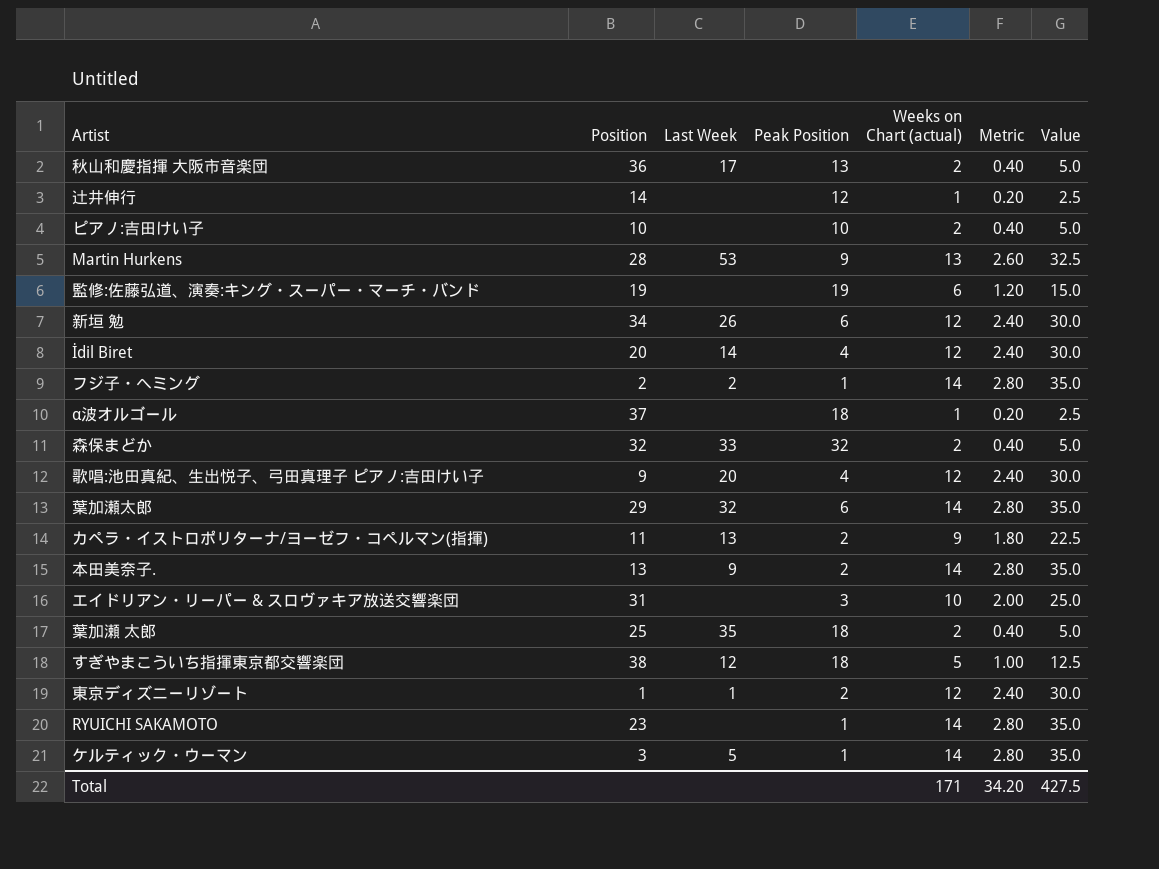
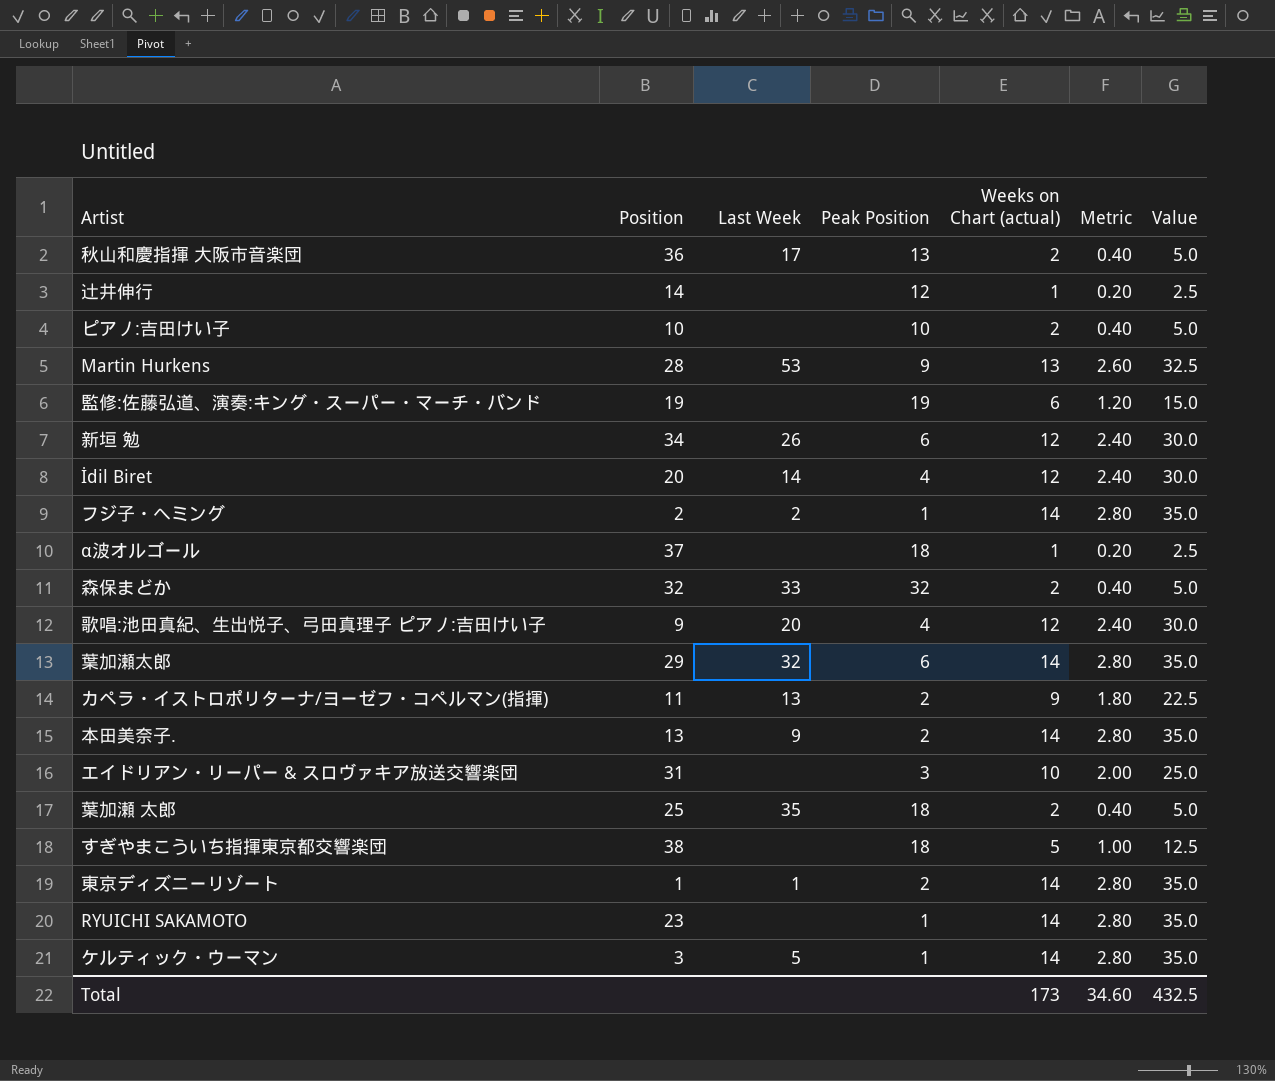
すぎやまこういち指揮東京都交響楽団 | Last Week: 12 -> none
東京ディズニーリゾート | Weeks on Chart (actual): 12 -> 14
東京ディズニーリゾート | Metric: 2.40 -> 2.80
東京ディズニーリゾート | Value: 30.0 -> 35.0
Total | Weeks on Chart (actual): 171 -> 173
Total | Metric: 34.20 -> 34.60
Total | Value: 427.5 -> 432.5

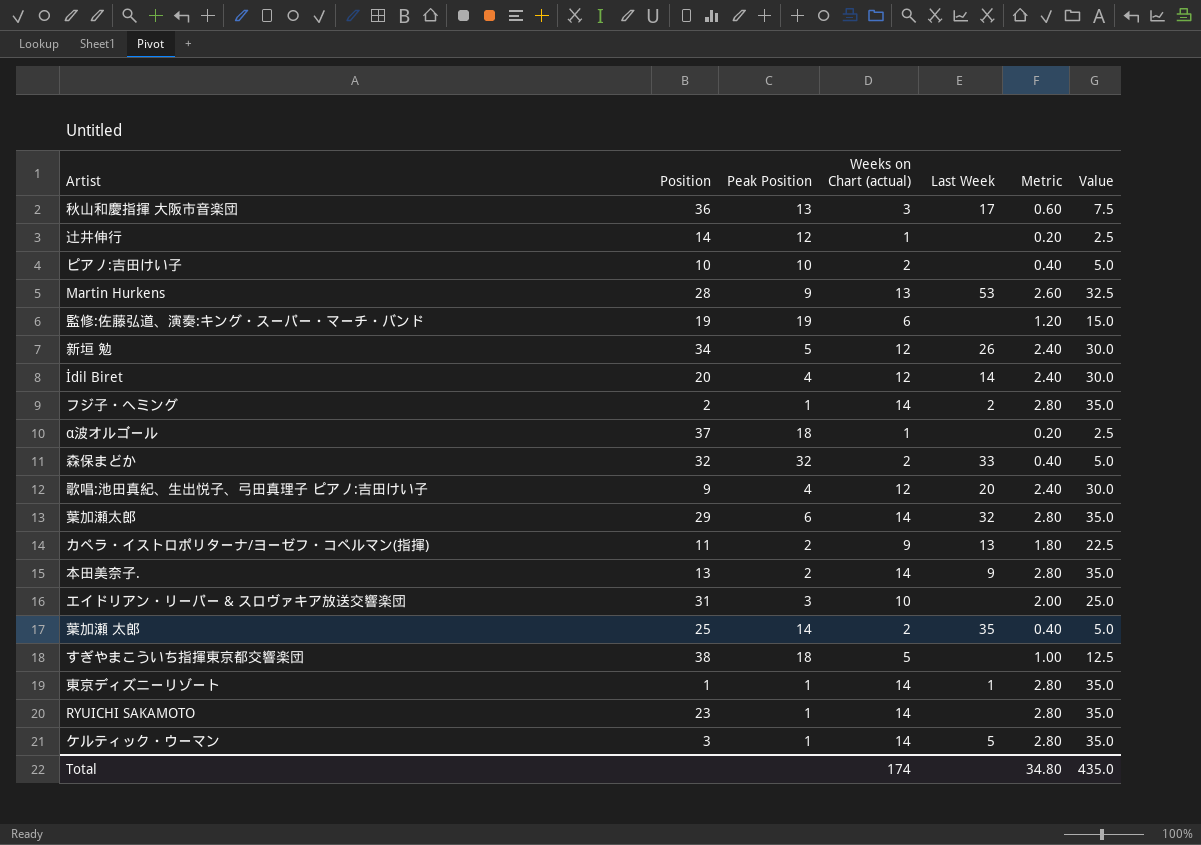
column Last Week | position: 3 -> 5
秋山和慶指揮 大阪市音楽団 | Weeks on Chart (actual): 2 -> 3
秋山和慶指揮 大阪市音楽団 | Metric: 0.40 -> 0.60
秋山和慶指揮 大阪市音楽団 | Value: 5.0 -> 7.5
新垣 勉 | Peak Position: 6 -> 5
葉加瀬 太郎 | Peak Position: 18 -> 14
東京ディズニーリゾート | Peak Position: 2 -> 1
Total | Weeks on Chart (actual): 173 -> 174
Total | Metric: 34.60 -> 34.80
Total | Value: 432.5 -> 435.0

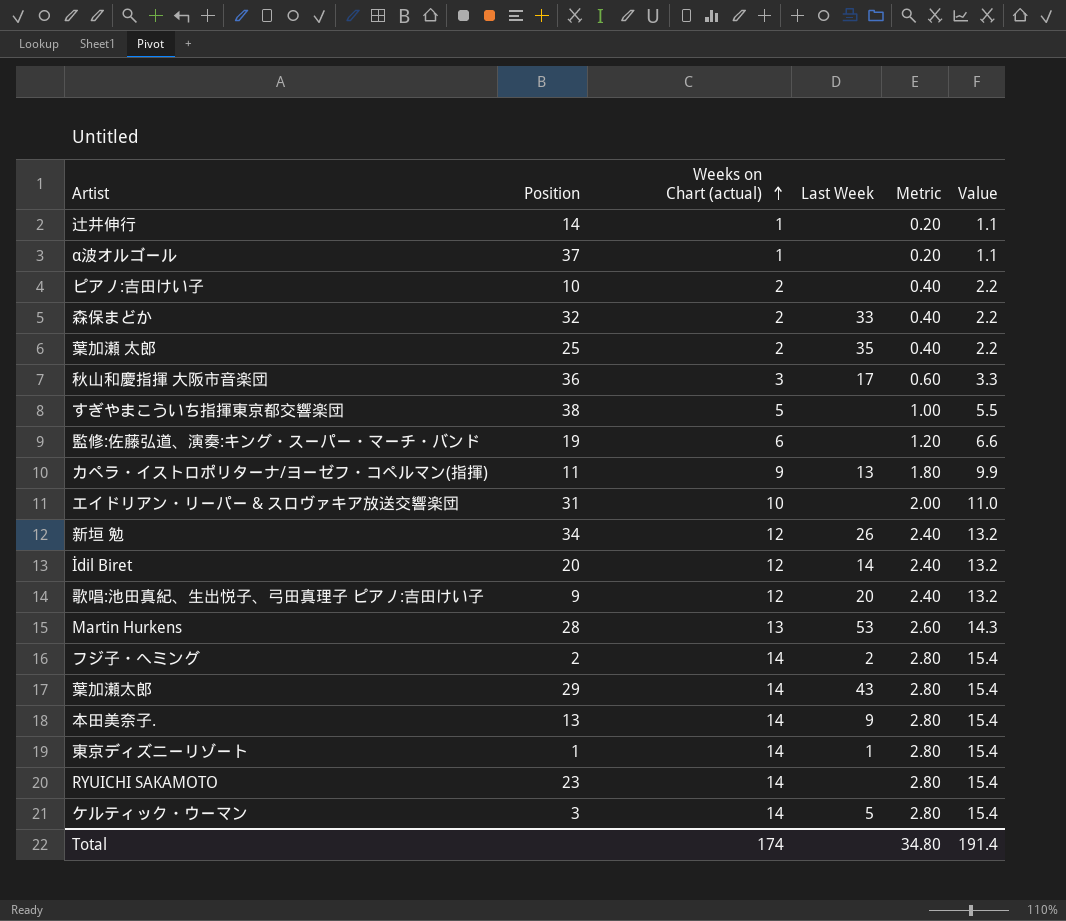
row order: none -> Weeks on Chart (actual) ascending
column Peak Position | position: 3 -> none
column Value | formula: [Weeks on Chart (actual)] * 2.5 -> [Weeks on Chart (actual)] * 1.1
葉加瀬太郎 | Last Week: 32 -> 43
Total | Value: 435.0 -> 191.4

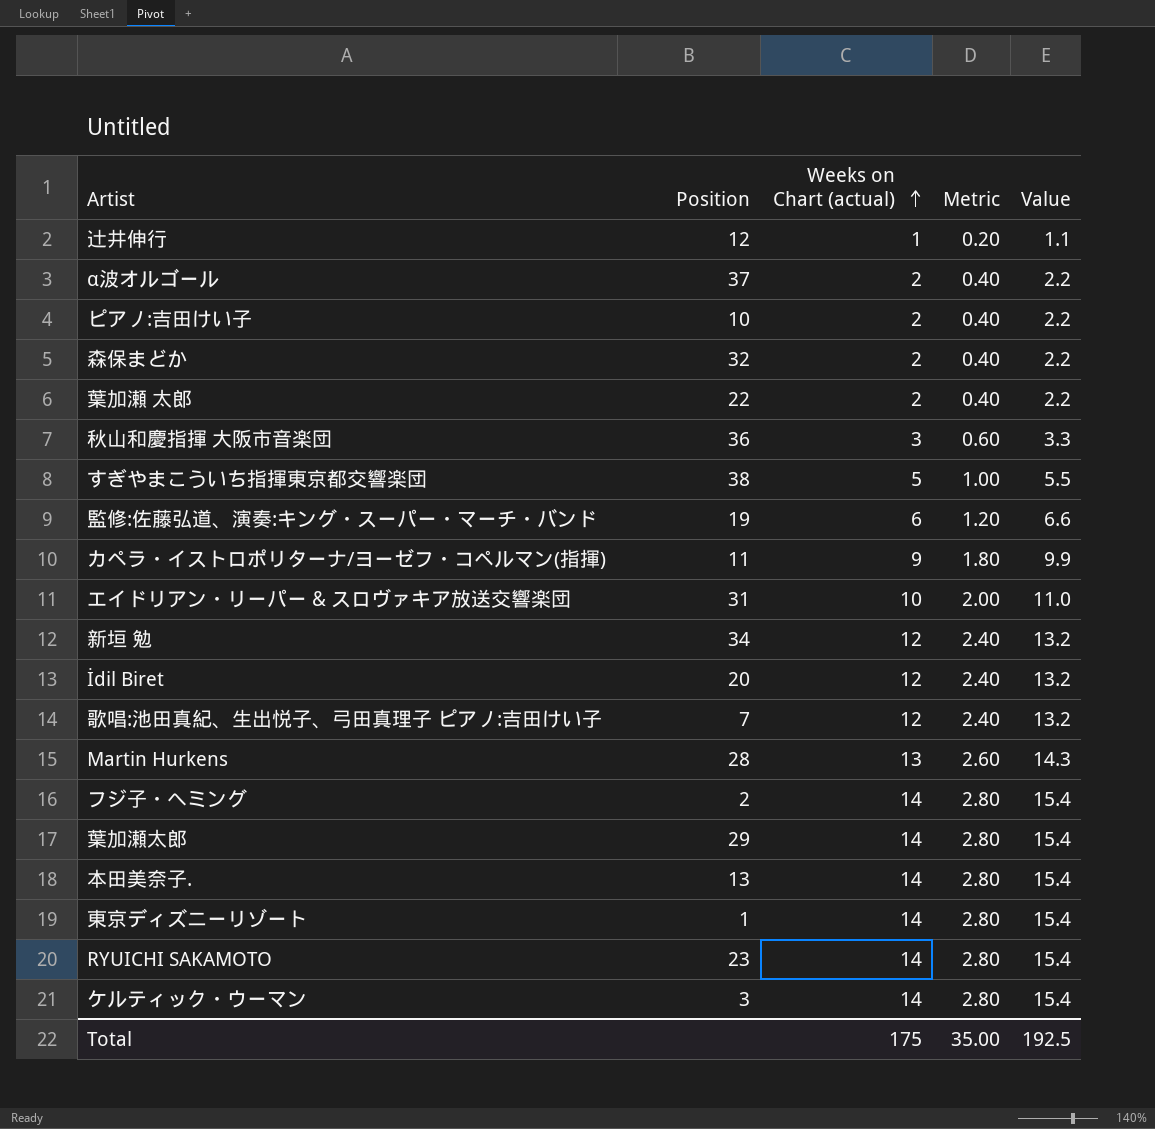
column Last Week | position: 4 -> none
辻井伸行 | Position: 14 -> 12
α波オルゴール | Weeks on Chart (actual): 1 -> 2
α波オルゴール | Metric: 0.20 -> 0.40
α波オルゴール | Value: 1.1 -> 2.2
葉加瀬 太郎 | Position: 25 -> 22
歌唱:池田真紀、生出悦子、弓田真理子 ピアノ:吉田けい子 | Position: 9 -> 7
Total | Weeks on Chart (actual): 174 -> 175
Total | Metric: 34.80 -> 35.00
Total | Value: 191.4 -> 192.5

